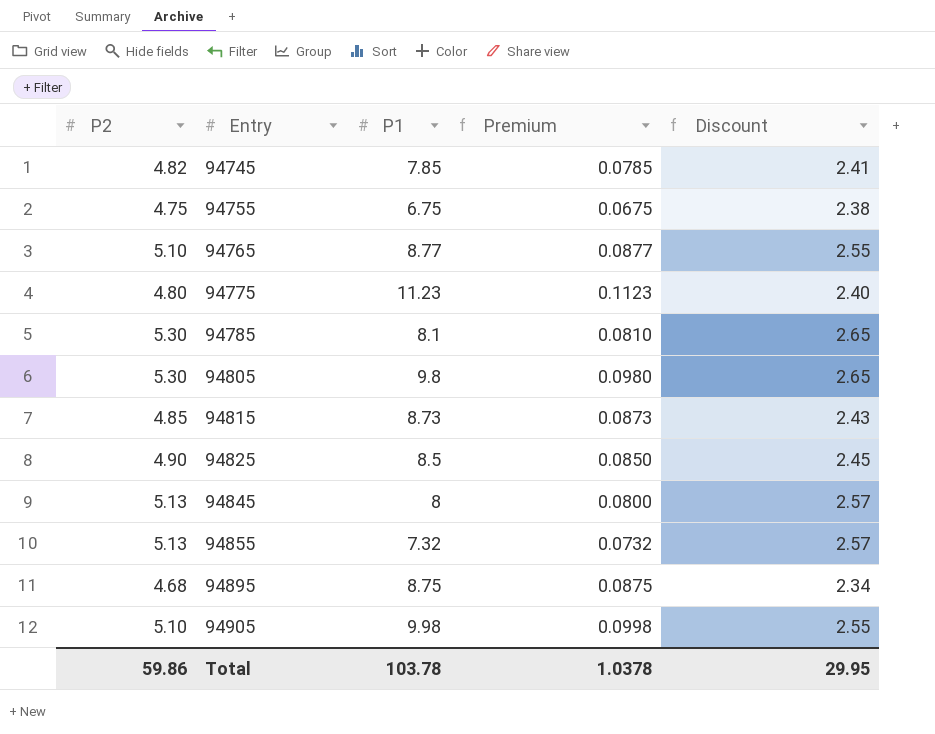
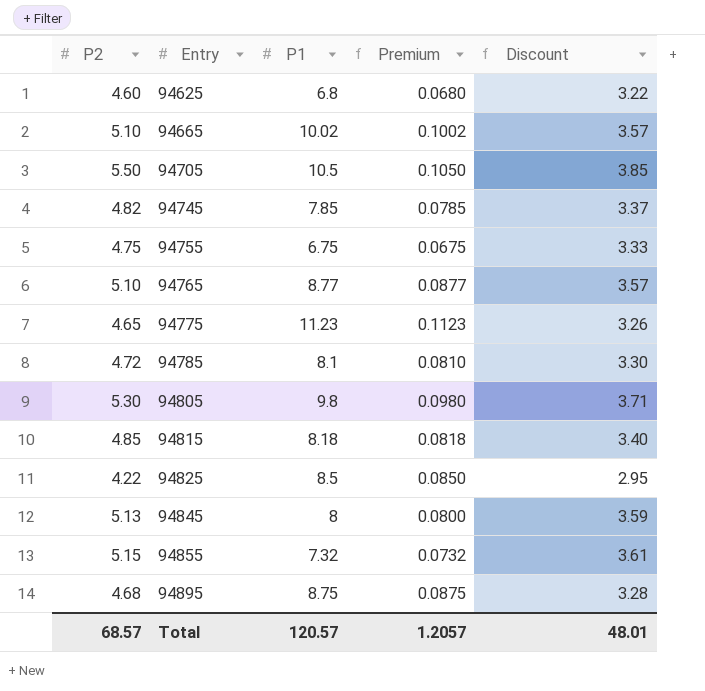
column Discount | formula: [P2] * 0.5 -> [P2] * 0.7
row 94905: 5.10 | 9.98 | 0.0998 | 2.55 -> none
row 94625: none -> 4.60 | 6.8 | 0.0680 | 3.22
row 94665: none -> 5.10 | 10.02 | 0.1002 | 3.57
row 94705: none -> 5.50 | 10.5 | 0.1050 | 3.85
94775 | P2: 4.80 -> 4.65
94785 | P2: 5.30 -> 4.72
94815 | P1: 8.73 -> 8.18
94815 | Premium: 0.0873 -> 0.0818
94825 | P2: 4.90 -> 4.22
94855 | P2: 5.13 -> 5.15
Total | P2: 59.86 -> 68.57
Total | P1: 103.78 -> 120.57
Total | Premium: 1.0378 -> 1.2057
Total | Discount: 29.95 -> 48.01

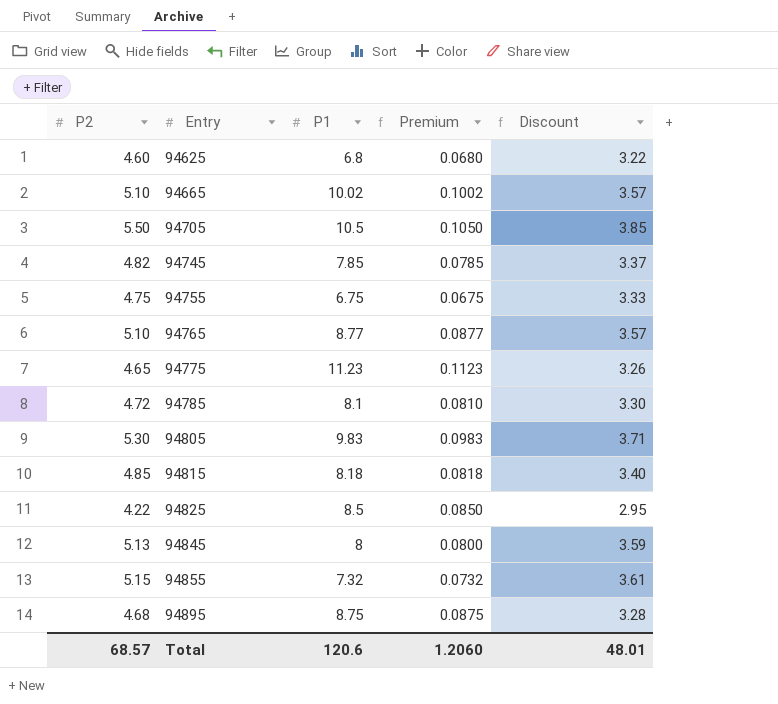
94805 | P1: 9.8 -> 9.83
94805 | Premium: 0.0980 -> 0.0983
Total | P1: 120.57 -> 120.6
Total | Premium: 1.2057 -> 1.2060

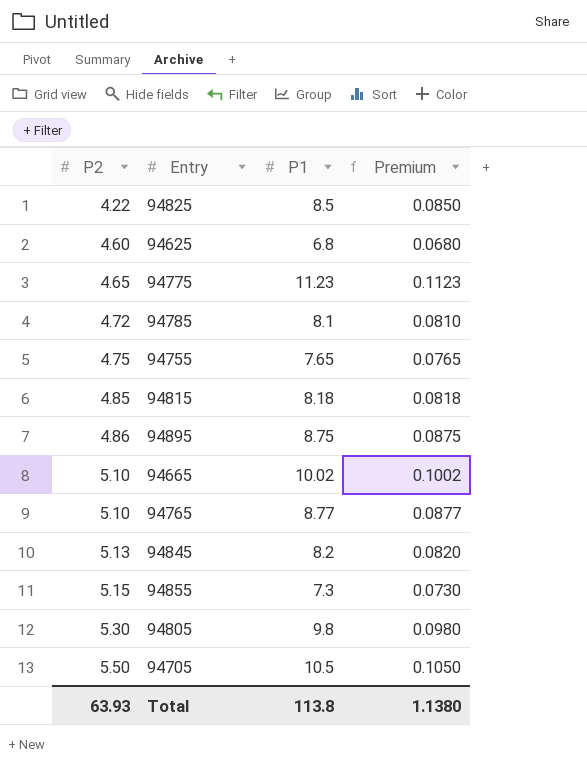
row order: Entry ascending -> P2 ascending
column Discount | formula: [P2] * 0.7 -> none
row 94745: 4.82 | 7.85 | 0.0785 | 3.37 -> none
94755 | P1: 6.75 -> 7.65
94755 | Premium: 0.0675 -> 0.0765
94895 | P2: 4.68 -> 4.86
94845 | P1: 8 -> 8.2
94845 | Premium: 0.0800 -> 0.0820
94855 | P1: 7.32 -> 7.3
94855 | Premium: 0.0732 -> 0.0730
94805 | P1: 9.83 -> 9.8
94805 | Premium: 0.0983 -> 0.0980
Total | P2: 68.57 -> 63.93
Total | P1: 120.6 -> 113.8
Total | Premium: 1.2060 -> 1.1380

